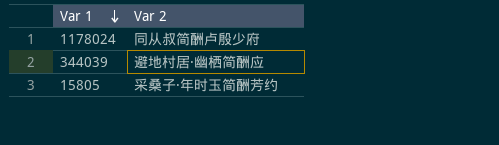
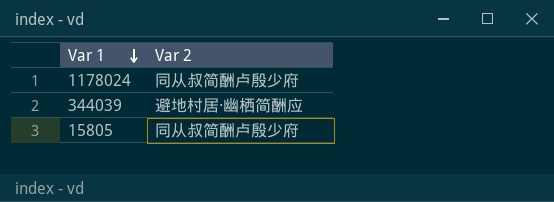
15805 | Var 2: 采桑子·年时玉简酬芳约 -> 同从叔简酬卢殷少府

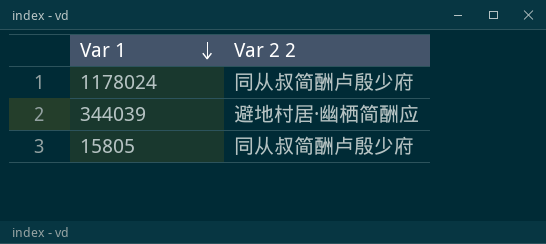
column name: Var 2 -> Var 2 2

